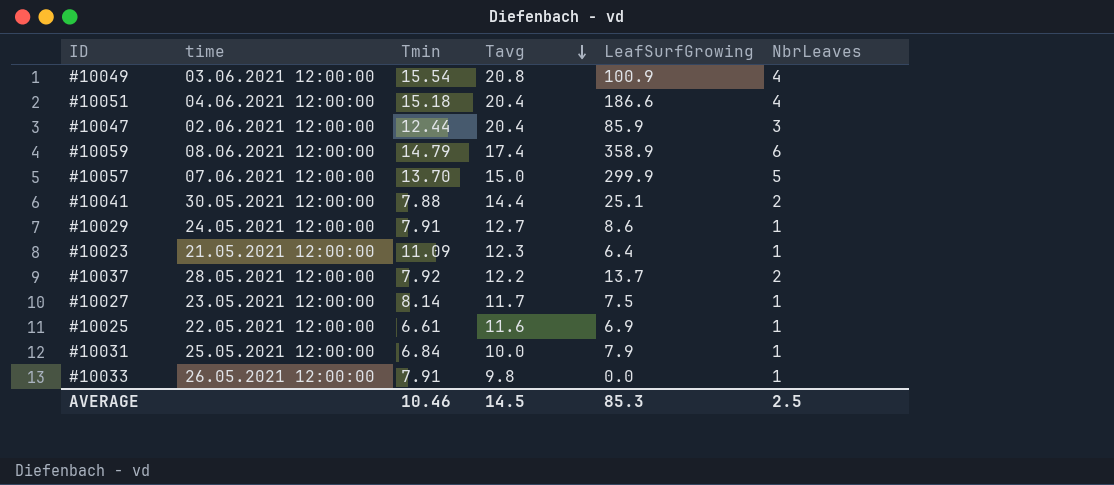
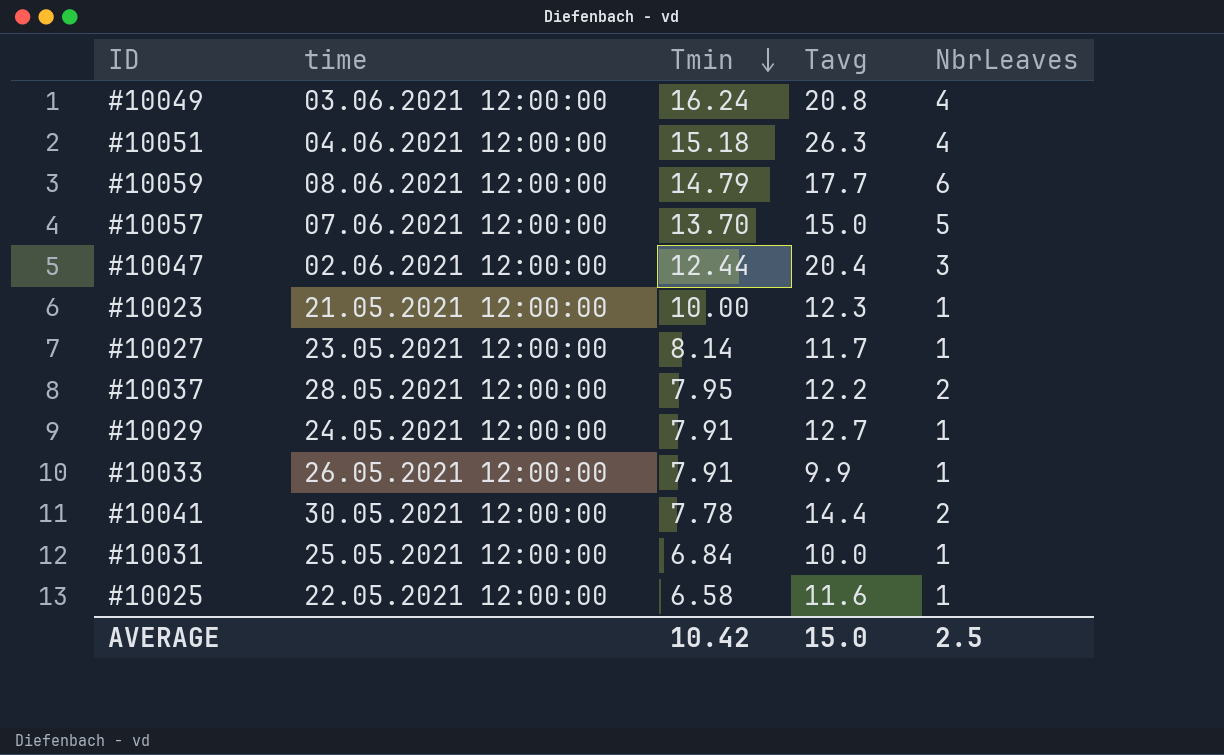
row order: Tavg descending -> Tmin descending
column LeafSurfGrowing | position: 5 -> none
#10049 | Tmin: 15.54 -> 16.24
#10051 | Tavg: 20.4 -> 26.3
#10059 | Tavg: 17.4 -> 17.7
#10023 | Tmin: 11.09 -> 10.00
#10037 | Tmin: 7.92 -> 7.95
#10033 | Tavg: 9.8 -> 9.9
#10041 | Tmin: 7.88 -> 7.78
#10025 | Tmin: 6.61 -> 6.58
AVERAGE | Tmin: 10.46 -> 10.42
AVERAGE | Tavg: 14.5 -> 15.0

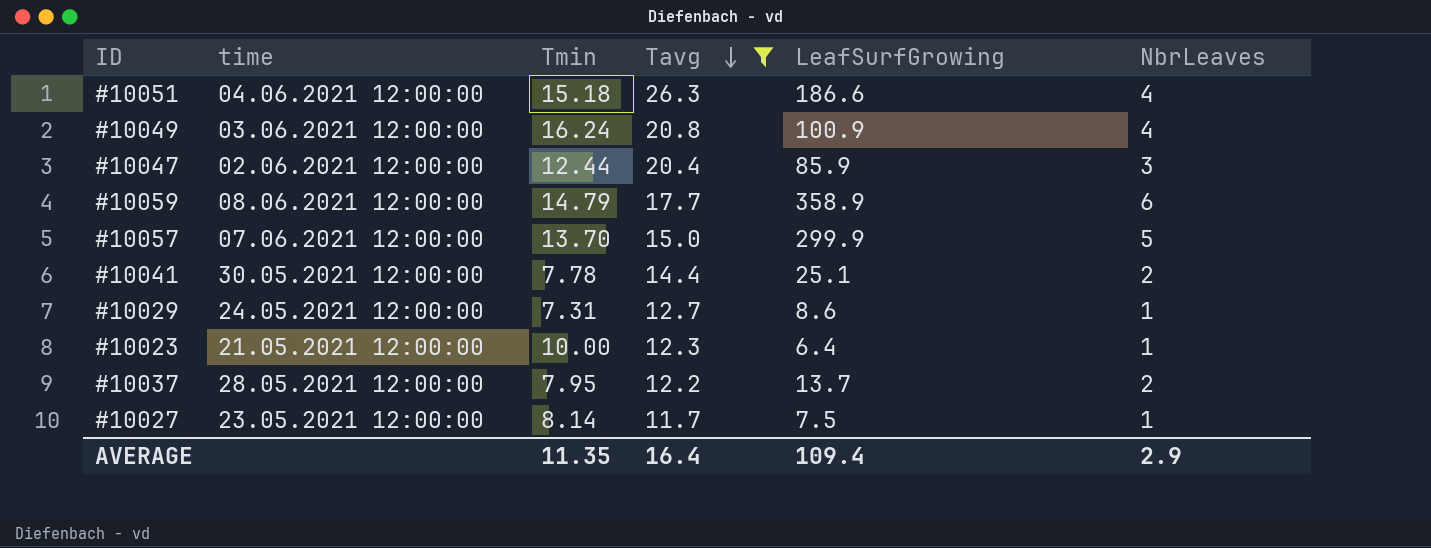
filter: none -> Tavg >= 11.7
row order: Tmin descending -> Tavg descending
column LeafSurfGrowing | position: none -> 5
#10029 | Tmin: 7.91 -> 7.31
AVERAGE | Tmin: 10.42 -> 11.35
AVERAGE | Tavg: 15.0 -> 16.4
AVERAGE | NbrLeaves: 2.5 -> 2.9

